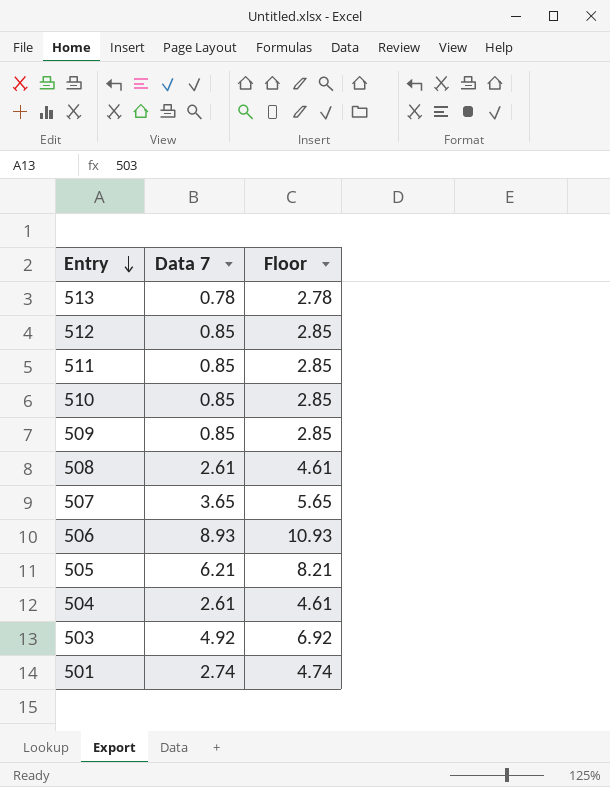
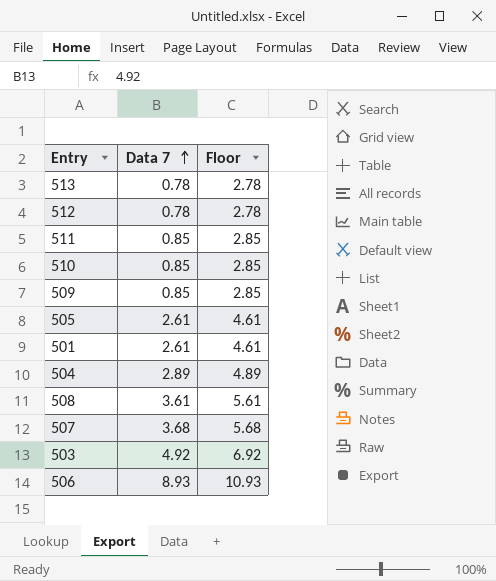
row order: Entry descending -> Data 7 ascending
512 | Data 7: 0.85 -> 0.78
512 | Floor: 2.85 -> 2.78
505 | Data 7: 6.21 -> 2.61
505 | Floor: 8.21 -> 4.61
501 | Data 7: 2.74 -> 2.61
501 | Floor: 4.74 -> 4.61
504 | Data 7: 2.61 -> 2.89
504 | Floor: 4.61 -> 4.89
508 | Data 7: 2.61 -> 3.61
508 | Floor: 4.61 -> 5.61
507 | Data 7: 3.65 -> 3.68
507 | Floor: 5.65 -> 5.68

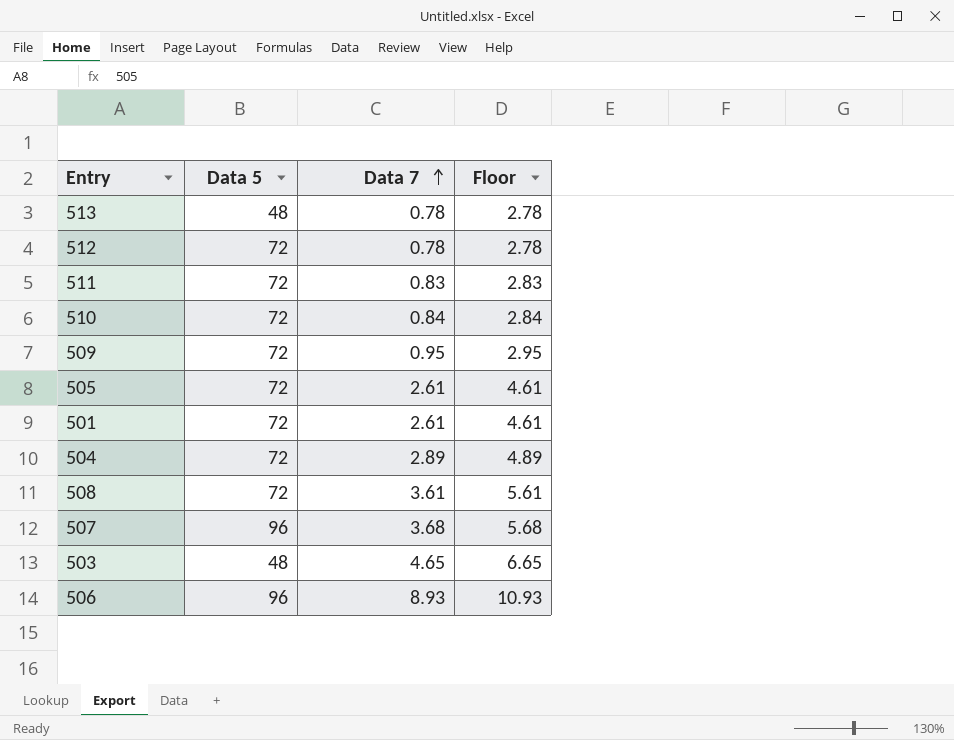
column Data 5 | position: none -> 2
511 | Data 7: 0.85 -> 0.83
511 | Floor: 2.85 -> 2.83
510 | Data 7: 0.85 -> 0.84
510 | Floor: 2.85 -> 2.84
509 | Data 7: 0.85 -> 0.95
509 | Floor: 2.85 -> 2.95
503 | Data 7: 4.92 -> 4.65
503 | Floor: 6.92 -> 6.65

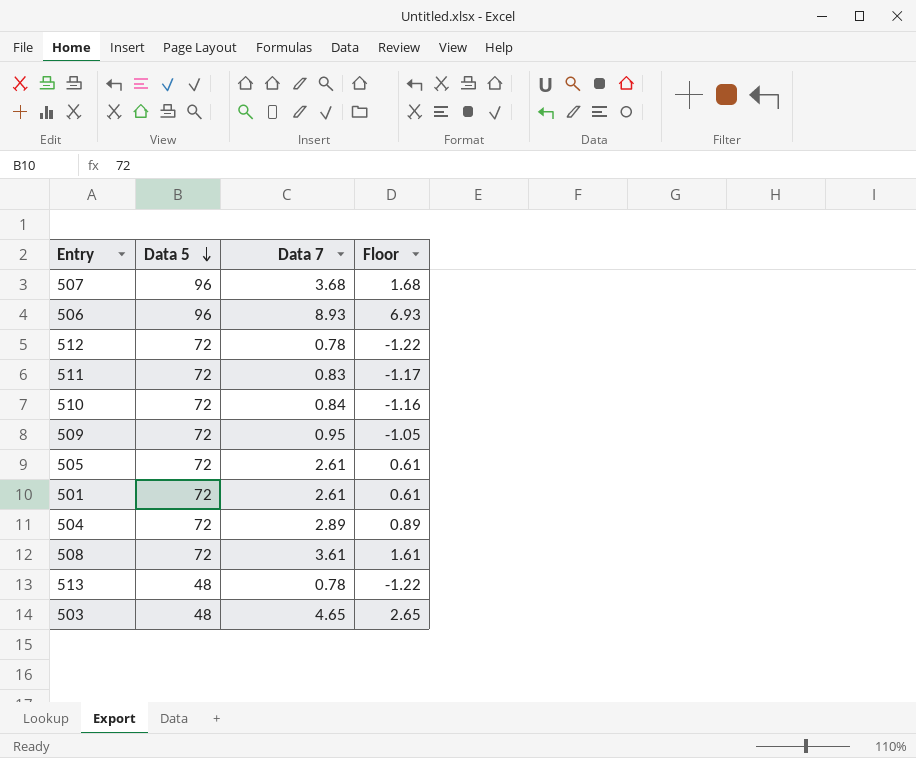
row order: Data 7 ascending -> Data 5 descending
column Floor | formula: [Data 7] + 2 -> [Data 7] - 2

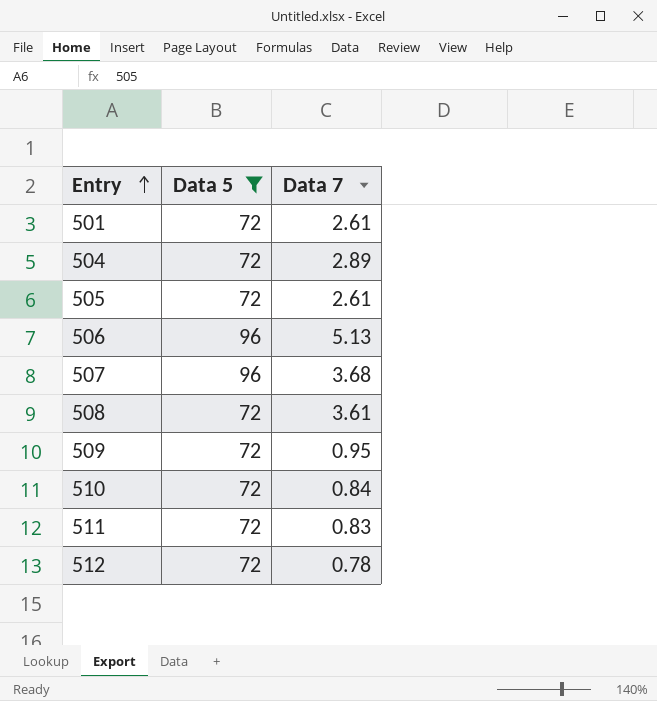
filter: none -> Data 5 != 48
row order: Data 5 descending -> Entry ascending
column Floor | formula: [Data 7] - 2 -> none
506 | Data 7: 8.93 -> 5.13

